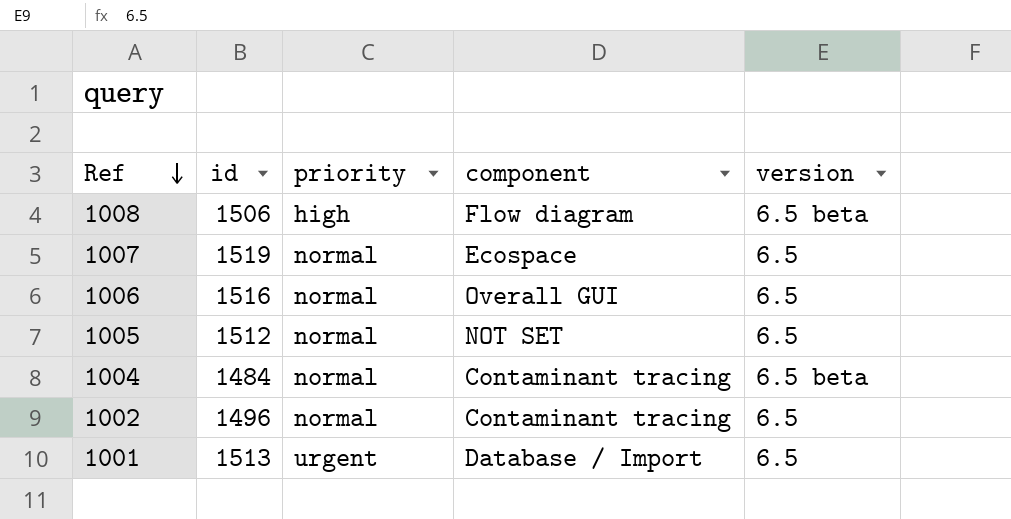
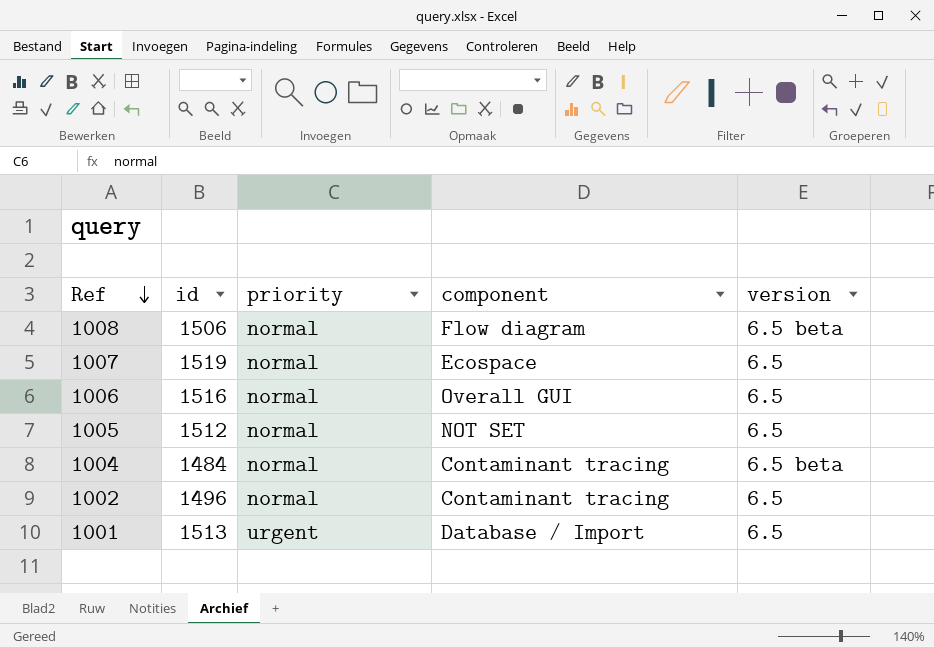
1008 | priority: high -> normal

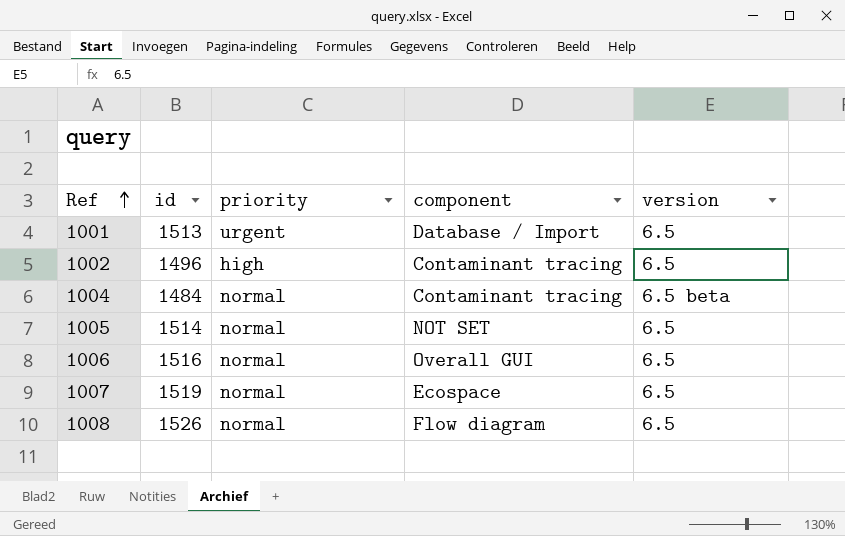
row order: Ref descending -> Ref ascending
1002 | priority: normal -> high
1005 | id: 1512 -> 1514
1008 | id: 1506 -> 1526
1008 | version: 6.5 beta -> 6.5

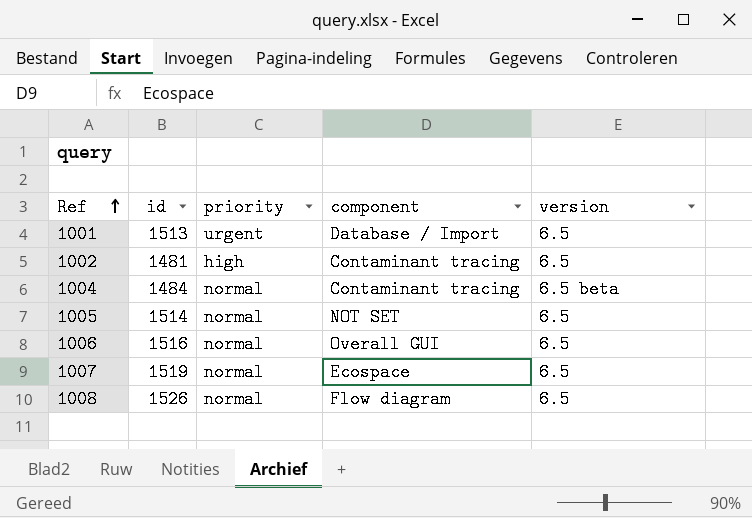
1002 | id: 1496 -> 1481

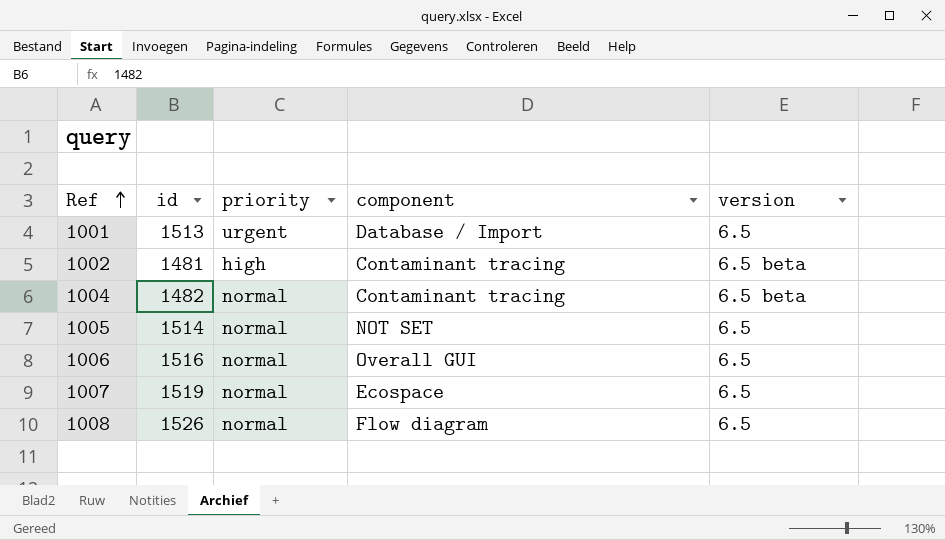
1002 | version: 6.5 -> 6.5 beta
1004 | id: 1484 -> 1482

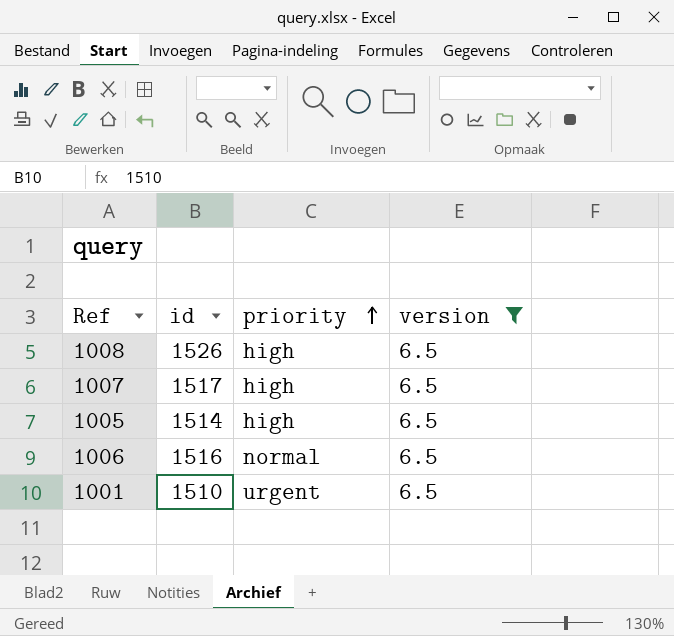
filter: none -> version = 6.5
row order: Ref ascending -> priority ascending
column component | position: 4 -> none
1008 | priority: normal -> high
1007 | id: 1519 -> 1517
1007 | priority: normal -> high
1005 | priority: normal -> high
1001 | id: 1513 -> 1510

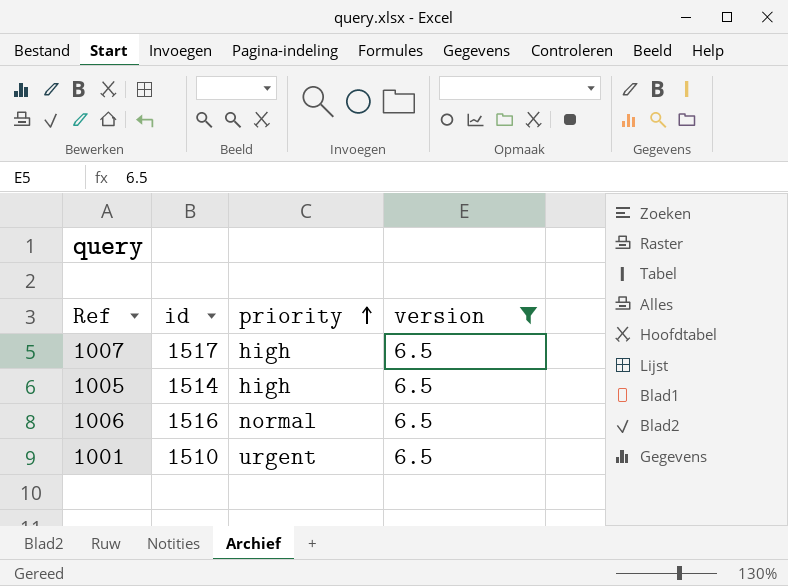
row 1008: 1526 | high | 6.5 -> none

